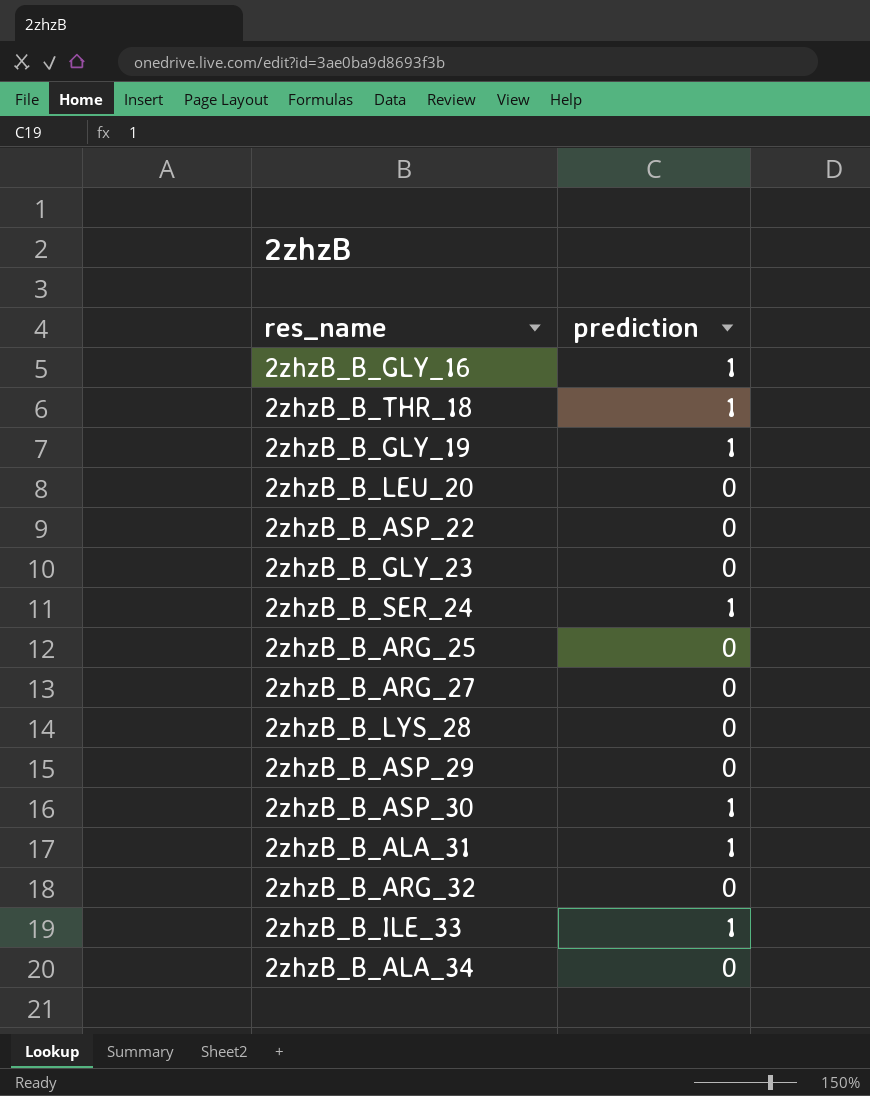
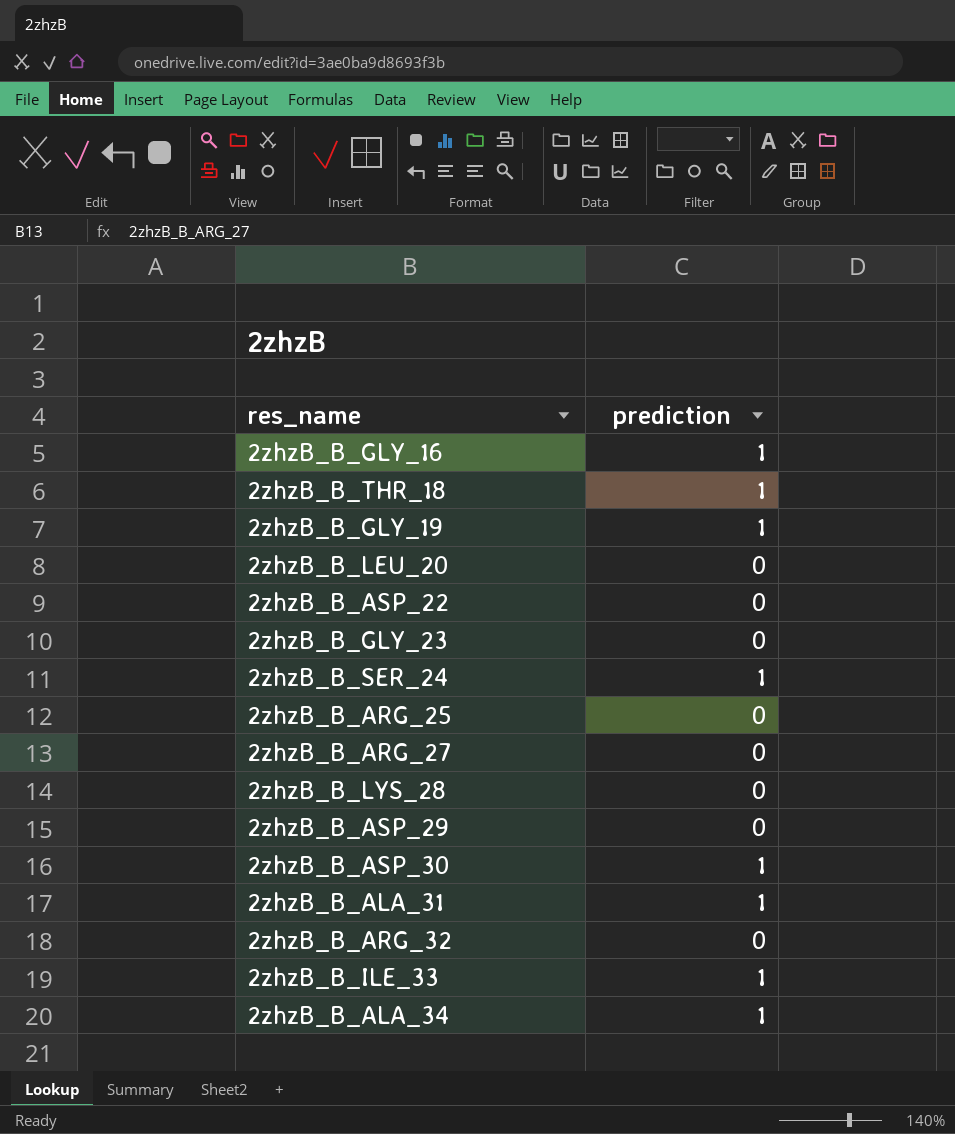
2zhzB_B_ALA_34 | prediction: 0 -> 1

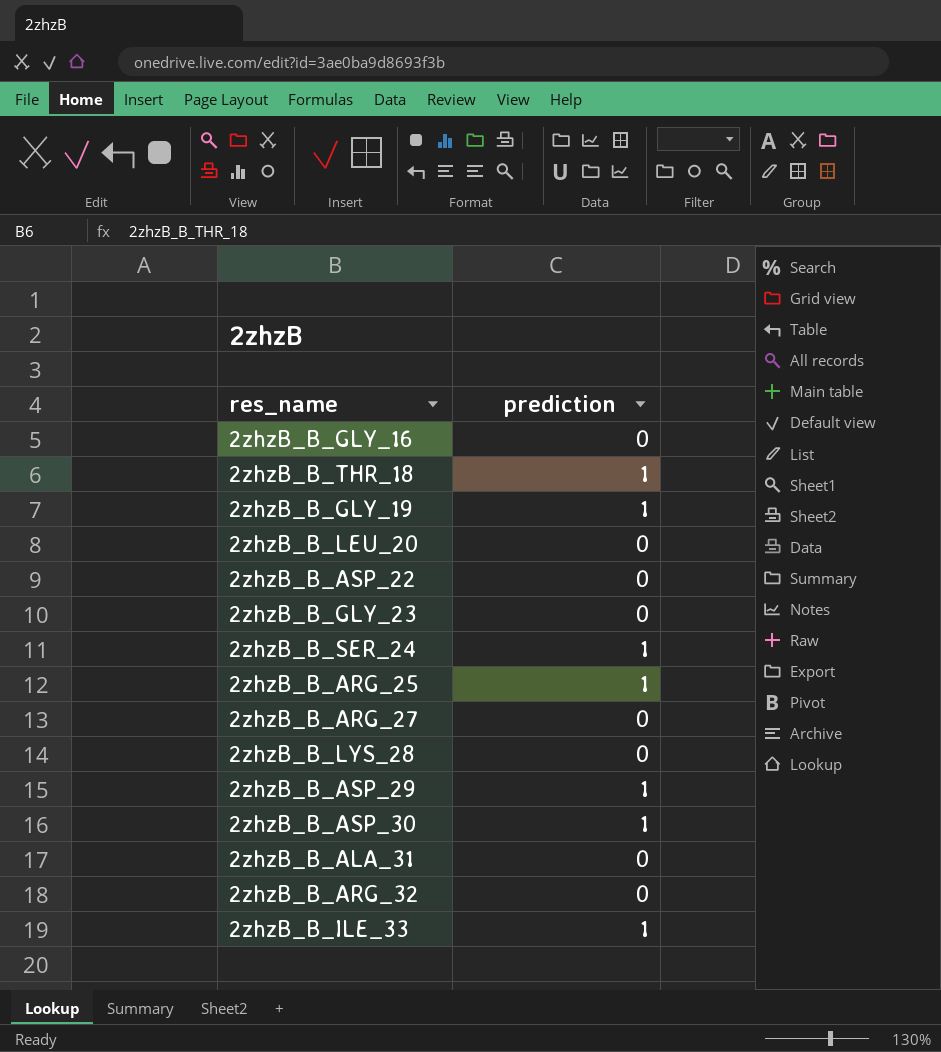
row 2zhzB_B_ALA_34: 1 -> none
2zhzB_B_GLY_16 | prediction: 1 -> 0
2zhzB_B_ARG_25 | prediction: 0 -> 1
2zhzB_B_ASP_29 | prediction: 0 -> 1
2zhzB_B_ALA_31 | prediction: 1 -> 0

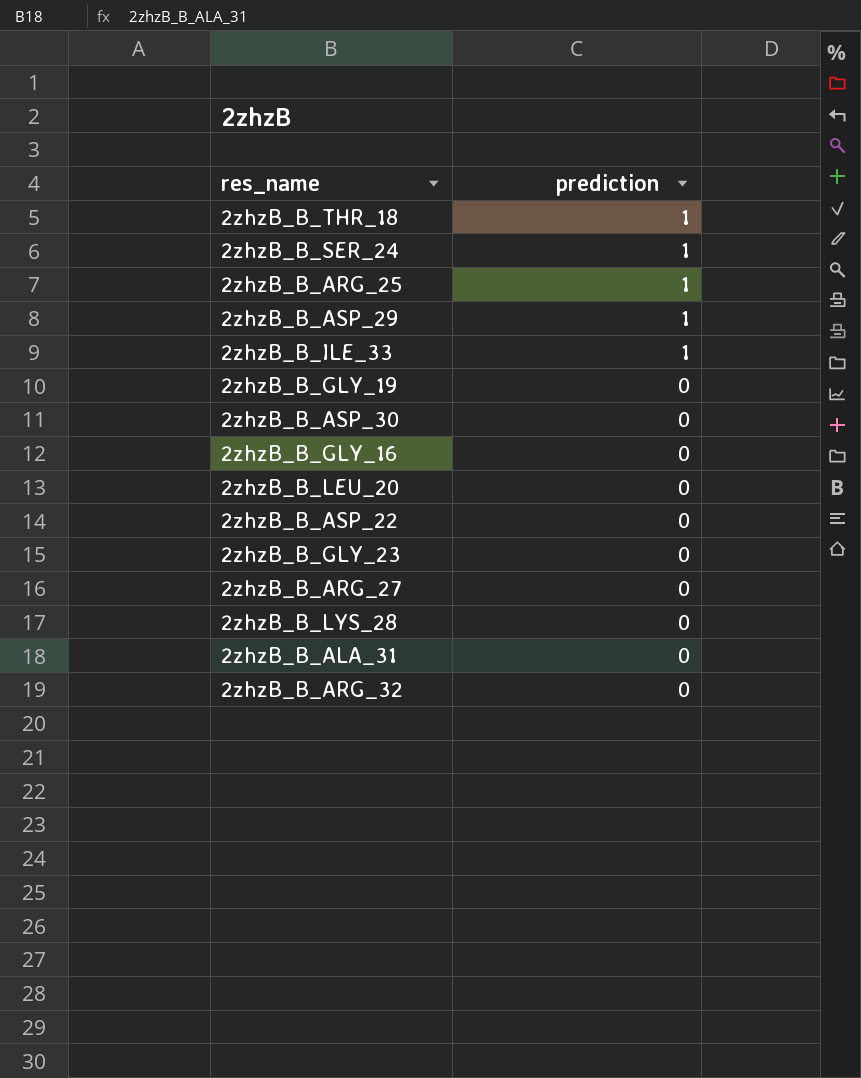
row order: none -> prediction descending
2zhzB_B_GLY_19 | prediction: 1 -> 0
2zhzB_B_ASP_30 | prediction: 1 -> 0

